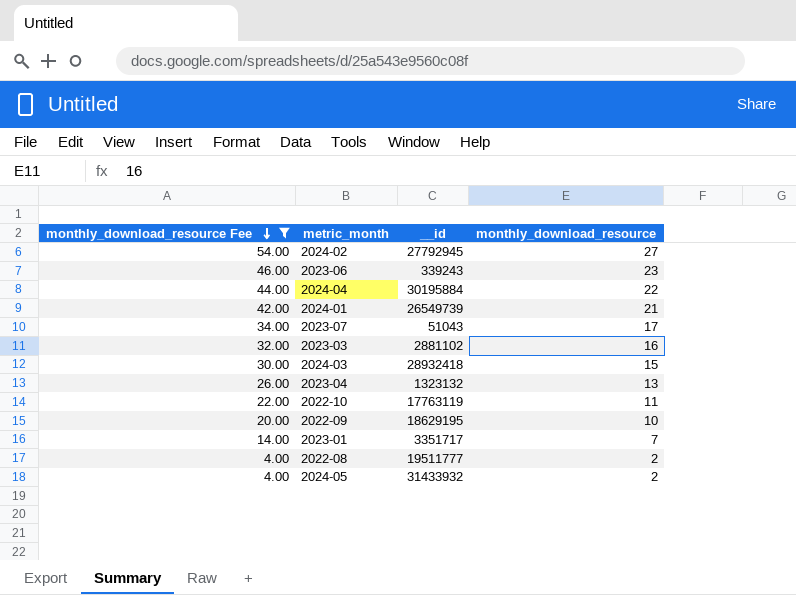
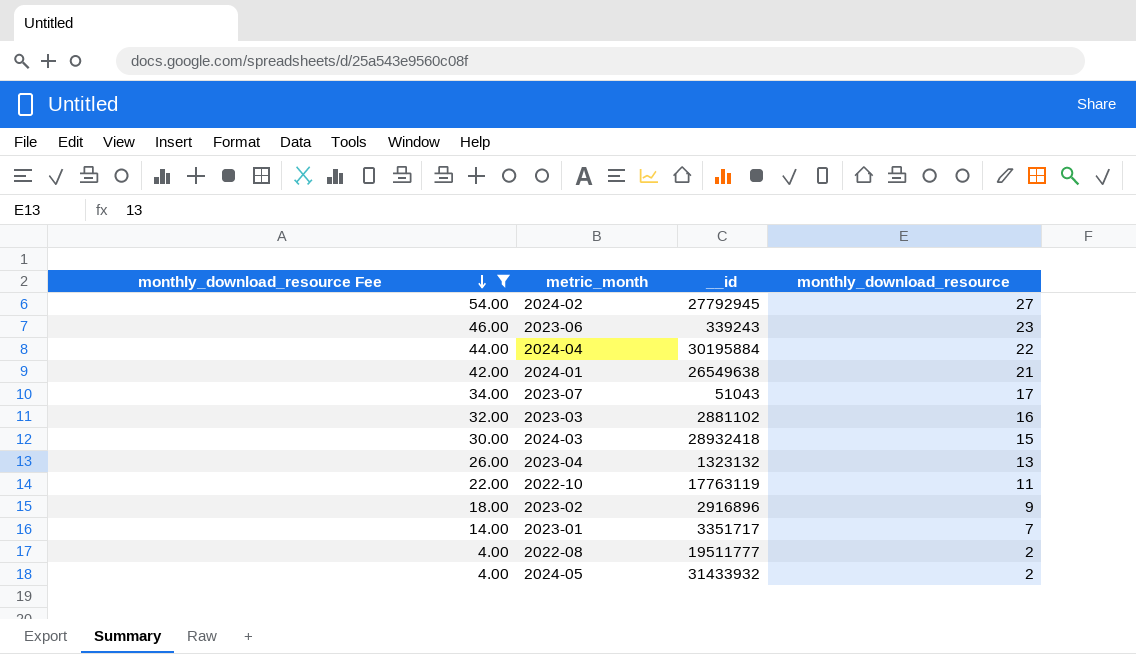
row 2022-09: 20.00 | 18629195 | 10 -> none
2024-01 | __id: 26549739 -> 26549638
row 2023-02: none -> 18.00 | 2916896 | 9

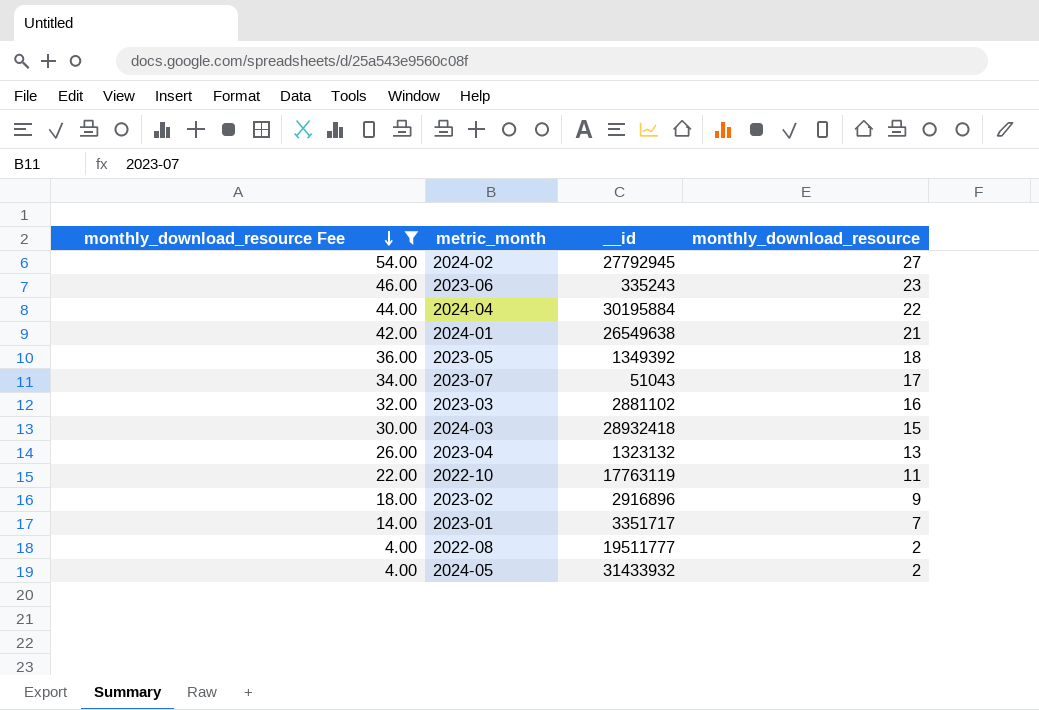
2023-06 | __id: 339243 -> 335243
row 2023-05: none -> 36.00 | 1349392 | 18

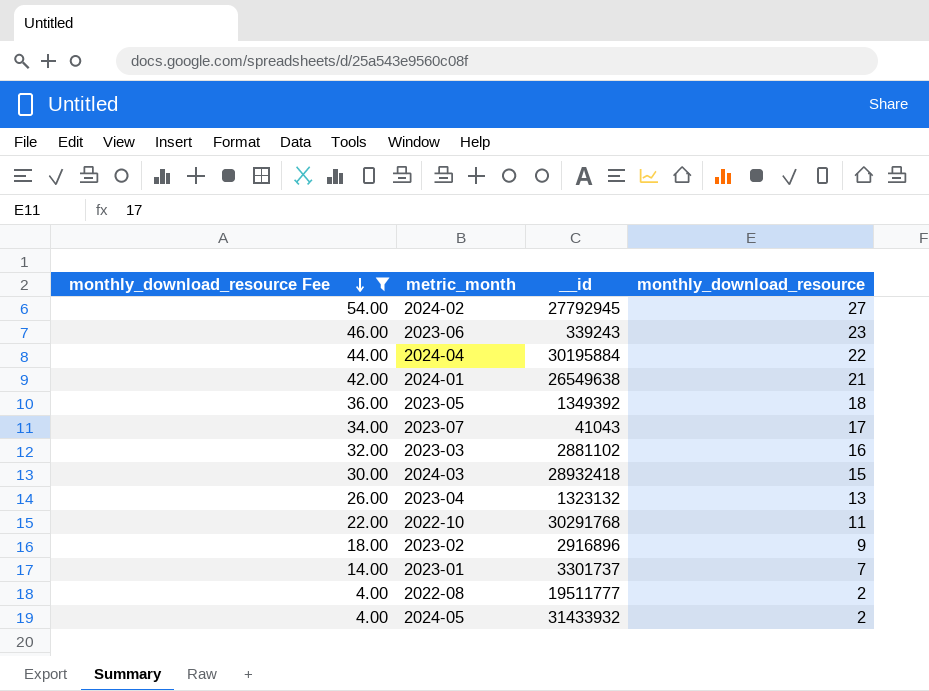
2023-06 | __id: 335243 -> 339243
2023-07 | __id: 51043 -> 41043
2022-10 | __id: 17763119 -> 30291768
2023-01 | __id: 3351717 -> 3301737

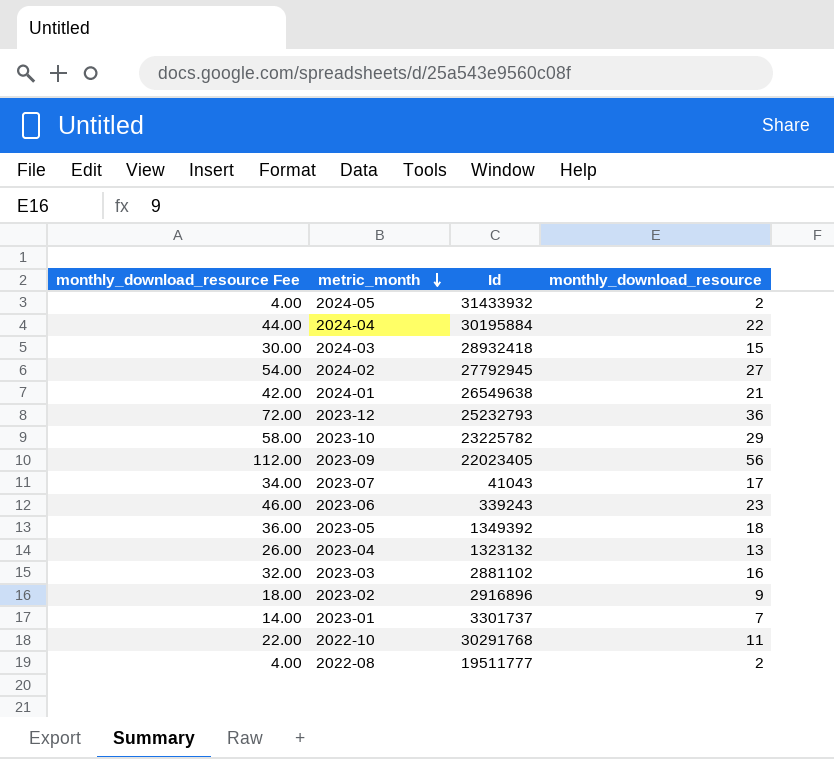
filter: monthly_download_resource Fee <= 54.00 -> none
row order: monthly_download_resource Fee descending -> metric_month descending
column name: __id -> Id

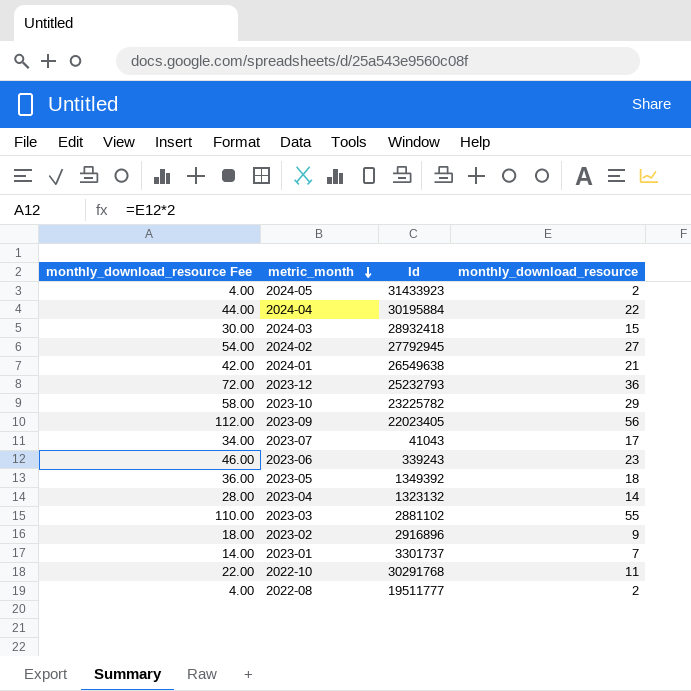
2024-05 | Id: 31433932 -> 31433923
2023-04 | monthly_download_resource Fee: 26.00 -> 28.00
2023-04 | monthly_download_resource: 13 -> 14
2023-03 | monthly_download_resource Fee: 32.00 -> 110.00
2023-03 | monthly_download_resource: 16 -> 55

